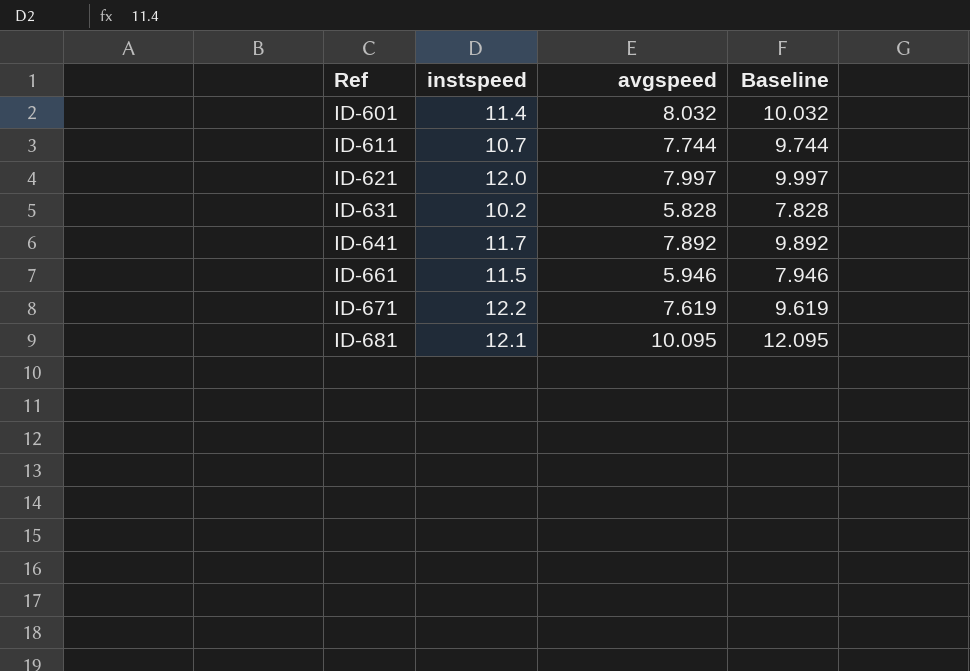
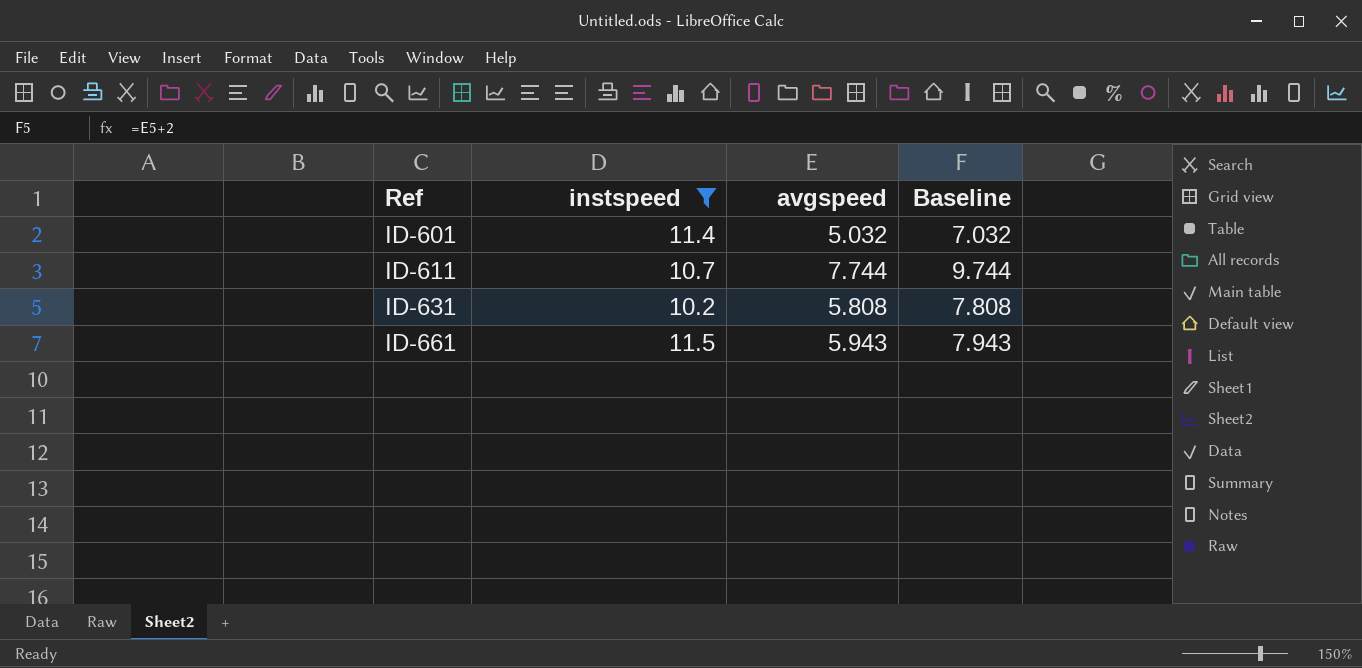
filter: none -> instspeed <= 11.5
ID-601 | avgspeed: 8.032 -> 5.032
ID-601 | Baseline: 10.032 -> 7.032
ID-631 | avgspeed: 5.828 -> 5.808
ID-631 | Baseline: 7.828 -> 7.808
ID-661 | avgspeed: 5.946 -> 5.943
ID-661 | Baseline: 7.946 -> 7.943

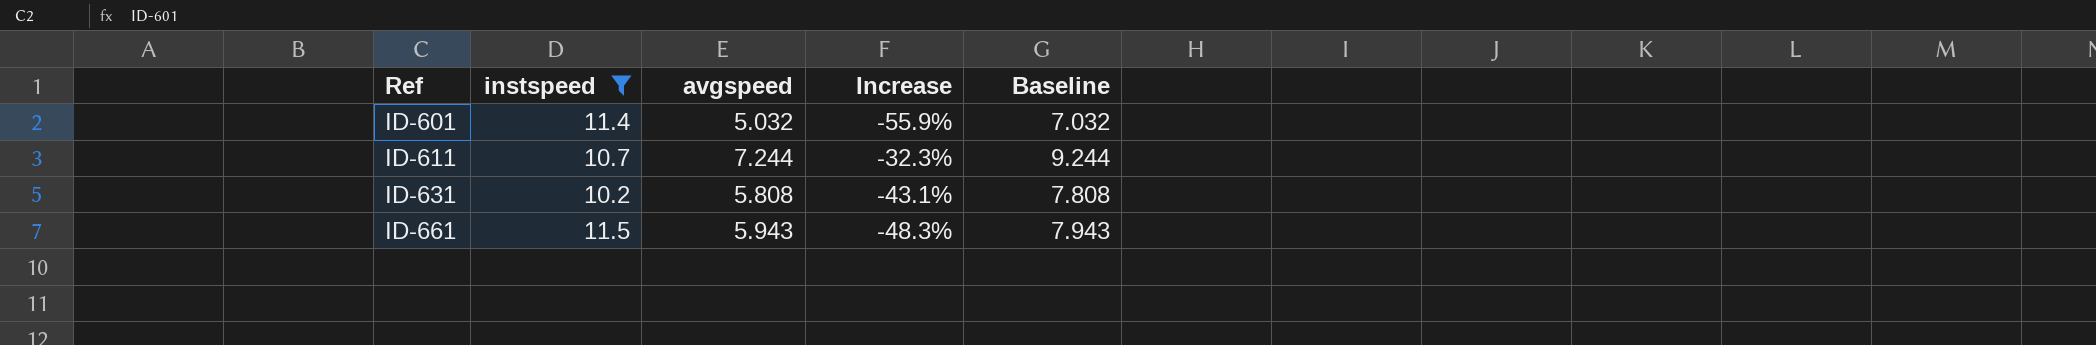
column Increase | formula: none -> ([avgspeed] - [instspeed]) / [instspeed]
ID-611 | avgspeed: 7.744 -> 7.244
ID-611 | Baseline: 9.744 -> 9.244

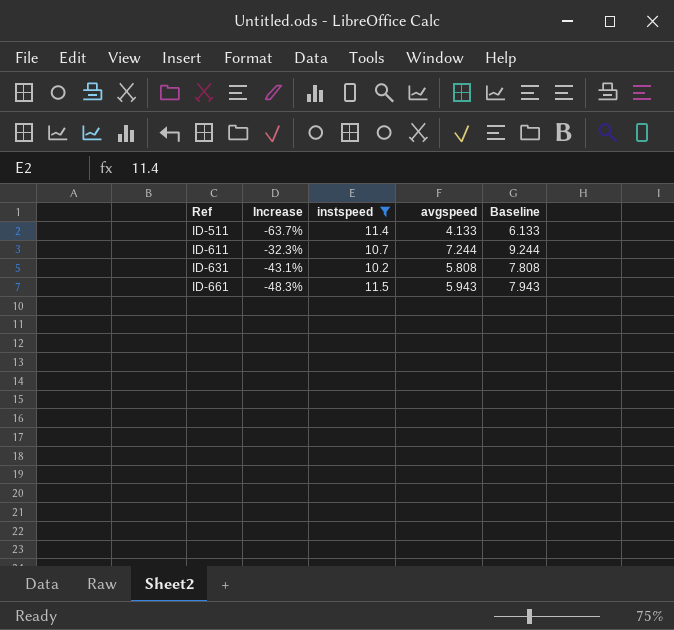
column Increase | position: 4 -> 2
row ID-601: 11.4 | 5.032 | -55.9% | 7.032 -> none
row ID-511: none -> -63.7% | 11.4 | 4.133 | 6.133

